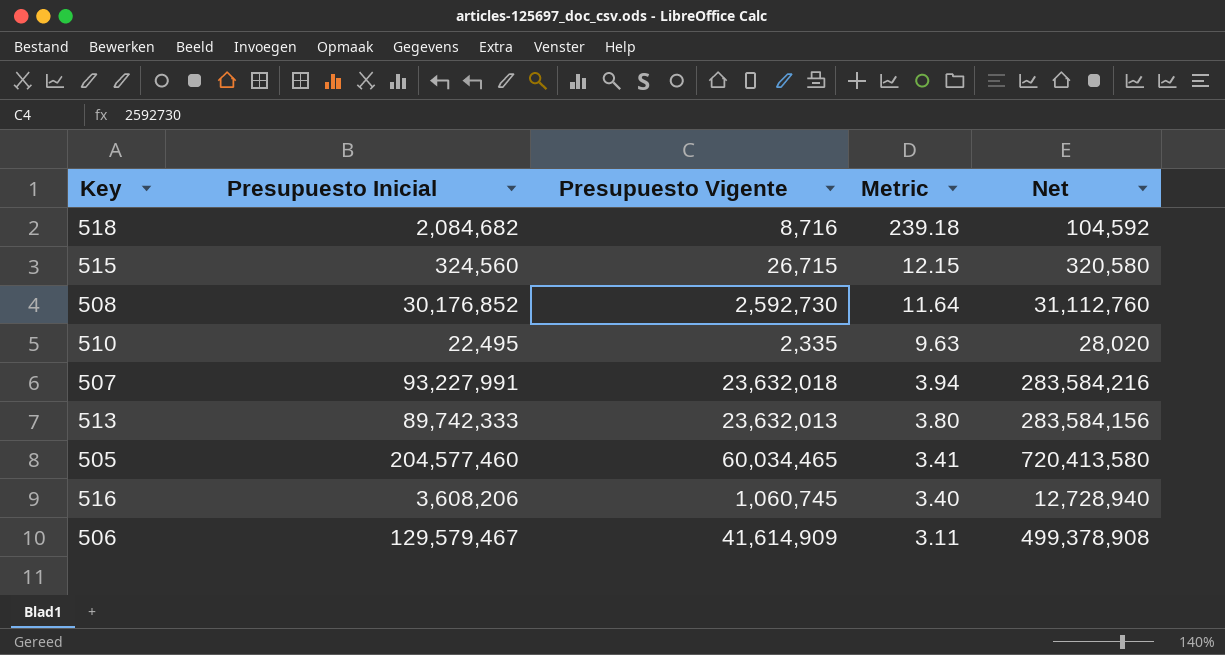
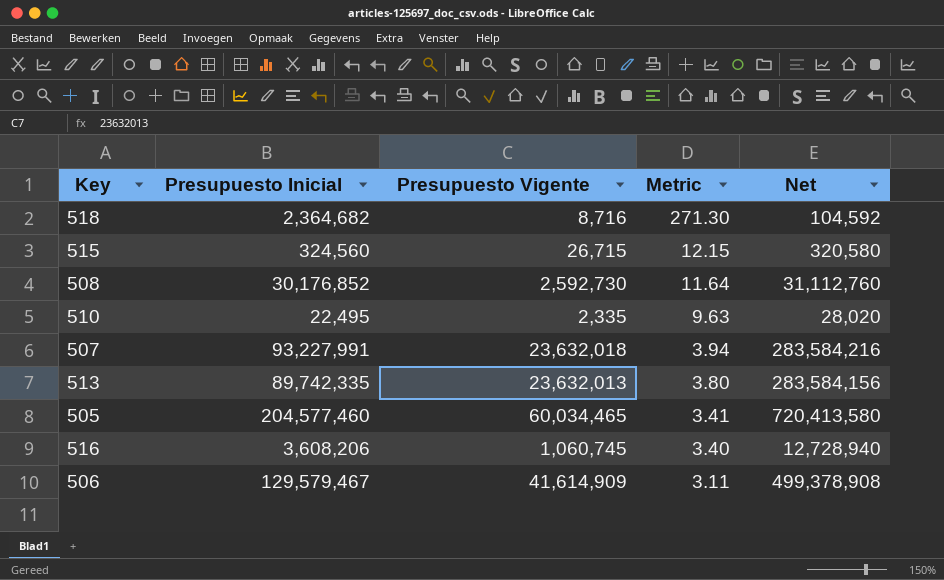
518 | Presupuesto Inicial: 2,084,682 -> 2,364,682
518 | Metric: 239.18 -> 271.30
513 | Presupuesto Inicial: 89,742,333 -> 89,742,335

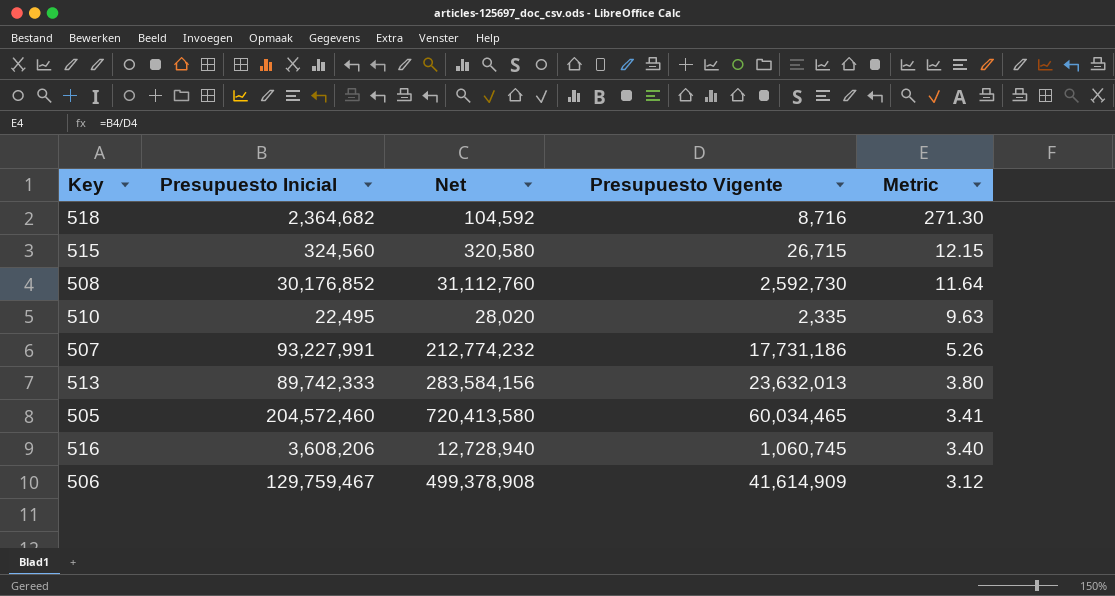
column Net | position: 5 -> 3
507 | Net: 283,584,216 -> 212,774,232
507 | Presupuesto Vigente: 23,632,018 -> 17,731,186
507 | Metric: 3.94 -> 5.26
513 | Presupuesto Inicial: 89,742,335 -> 89,742,333
505 | Presupuesto Inicial: 204,577,460 -> 204,572,460
506 | Presupuesto Inicial: 129,579,467 -> 129,759,467
506 | Metric: 3.11 -> 3.12

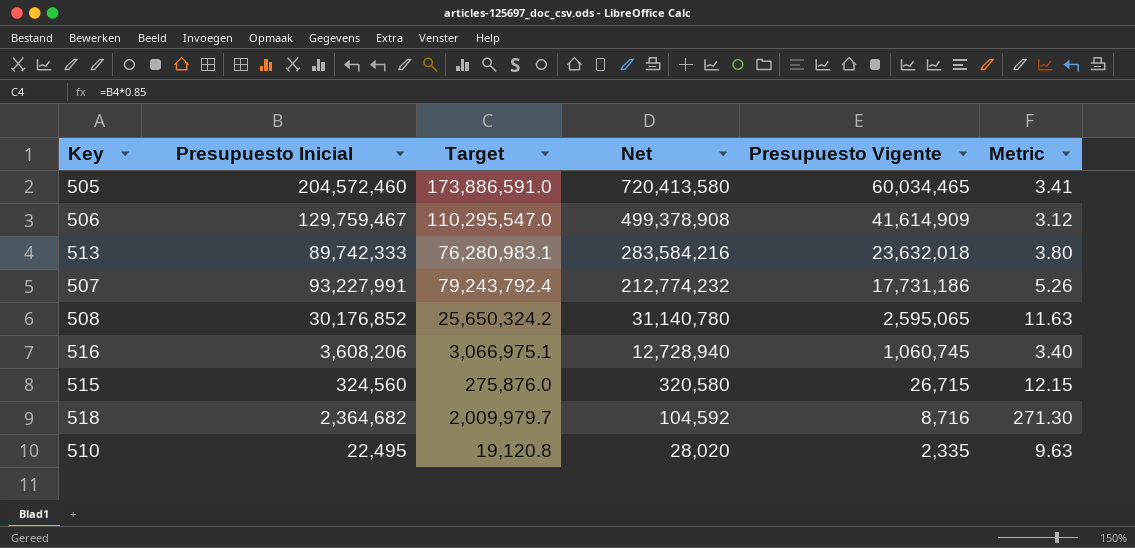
row order: Metric descending -> Net descending
column Target | formula: none -> [Presupuesto Inicial] * 0.85
513 | Net: 283,584,156 -> 283,584,216
513 | Presupuesto Vigente: 23,632,013 -> 23,632,018
508 | Net: 31,112,760 -> 31,140,780
508 | Presupuesto Vigente: 2,592,730 -> 2,595,065
508 | Metric: 11.64 -> 11.63

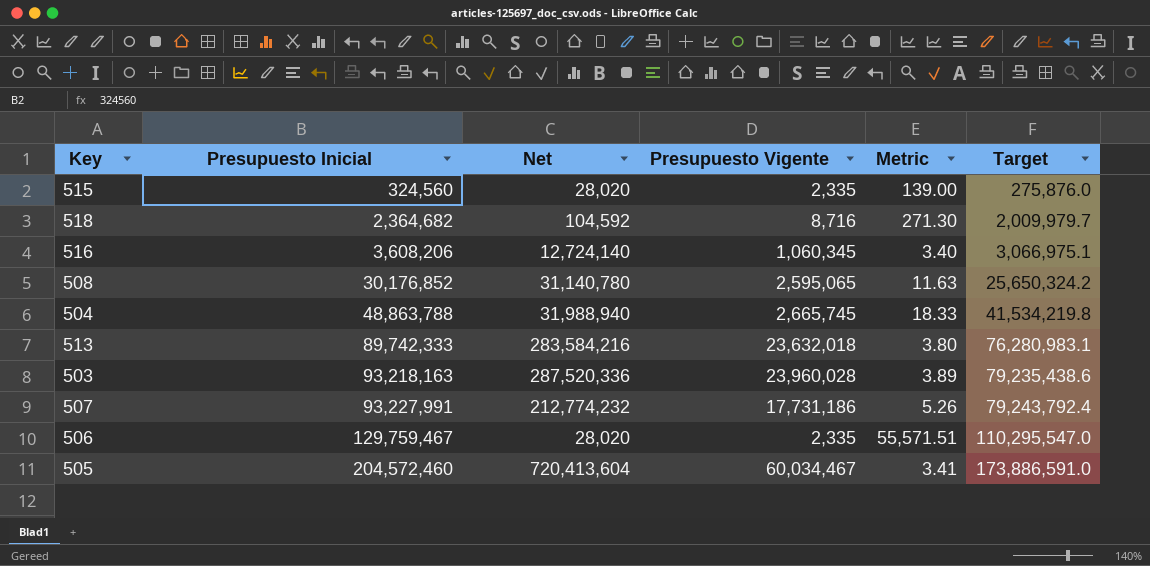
row order: Net descending -> Presupuesto Inicial ascending
column Target | position: 3 -> 6
row 510: 22,495 | 19,120.8 | 28,020 | 2,335 | 9.63 -> none
515 | Net: 320,580 -> 28,020
515 | Presupuesto Vigente: 26,715 -> 2,335
515 | Metric: 12.15 -> 139.00
516 | Net: 12,728,940 -> 12,724,140
516 | Presupuesto Vigente: 1,060,745 -> 1,060,345
row 504: none -> 48,863,788 | 31,988,940 | 2,665,745 | 18.33 | 41,534,219.8
row 503: none -> 93,218,163 | 287,520,336 | 23,960,028 | 3.89 | 79,235,438.6
506 | Net: 499,378,908 -> 28,020
506 | Presupuesto Vigente: 41,614,909 -> 2,335
506 | Metric: 3.12 -> 55,571.51
505 | Net: 720,413,580 -> 720,413,604
505 | Presupuesto Vigente: 60,034,465 -> 60,034,467

